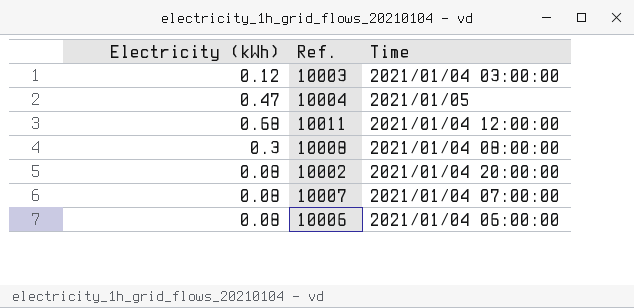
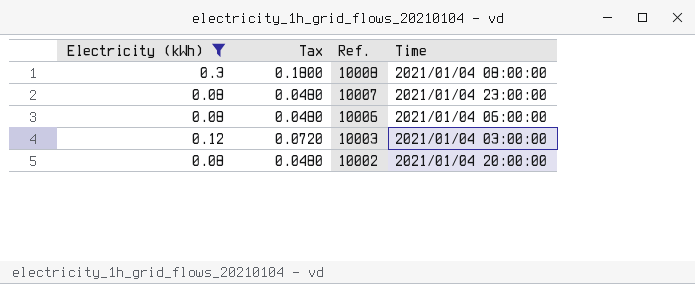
filter: none -> Electricity (kWh) <= 0.3
row order: none -> Ref. descending
column Tax | formula: none -> [Electricity (kWh)] * 0.6
10007 | Time: 2021/01/04 07:00:00 -> 2021/01/04 23:00:00

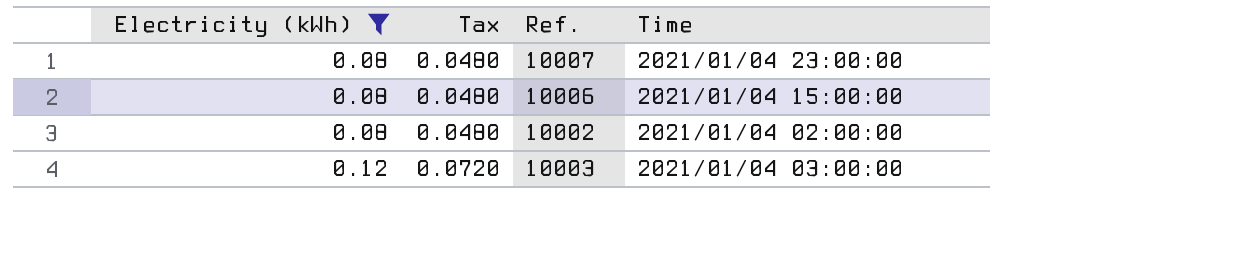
row order: Ref. descending -> Electricity (kWh) ascending
row 10008: 0.3 | 0.1800 | 2021/01/04 08:00:00 -> none
10006 | Time: 2021/01/04 06:00:00 -> 2021/01/04 15:00:00
10002 | Time: 2021/01/04 20:00:00 -> 2021/01/04 02:00:00

